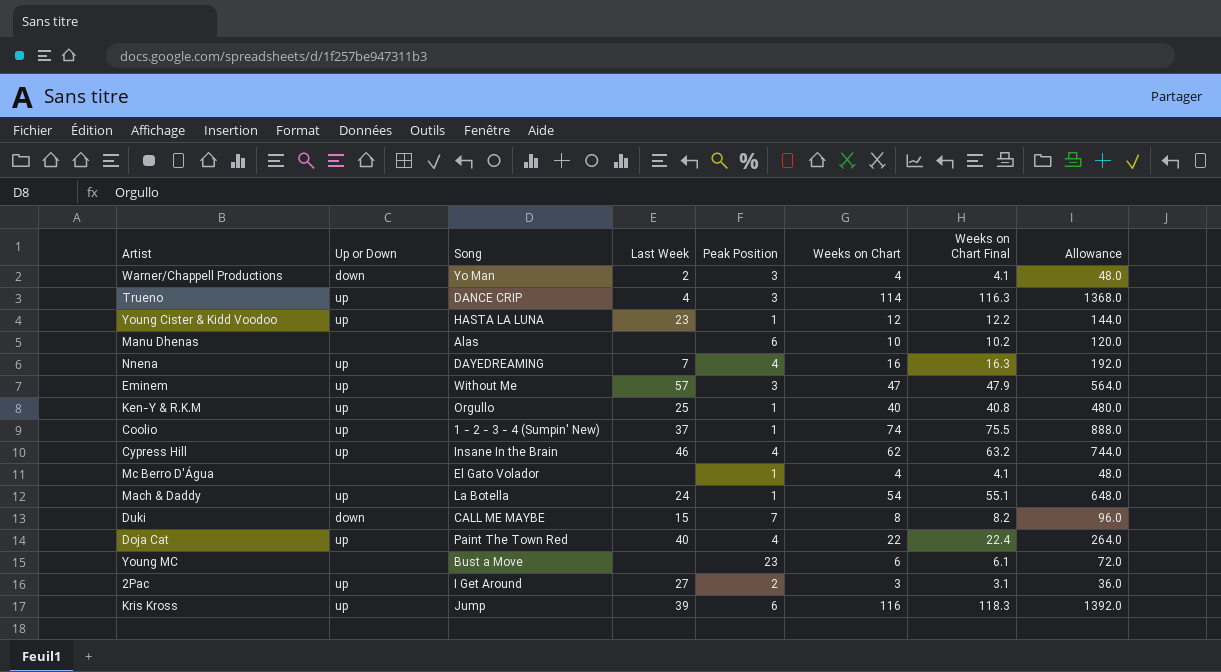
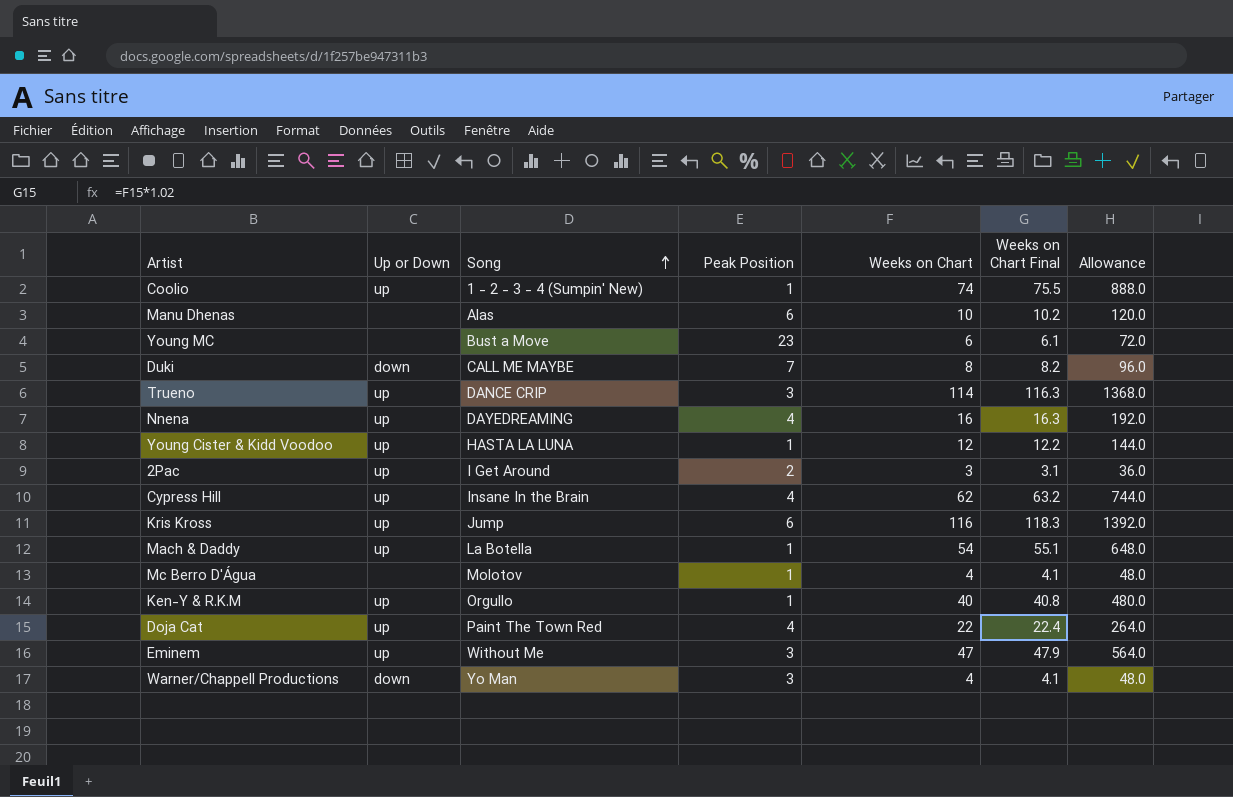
row order: none -> Song ascending
column Last Week | position: 4 -> none
Mc Berro D'Água | Song: El Gato Volador -> Molotov

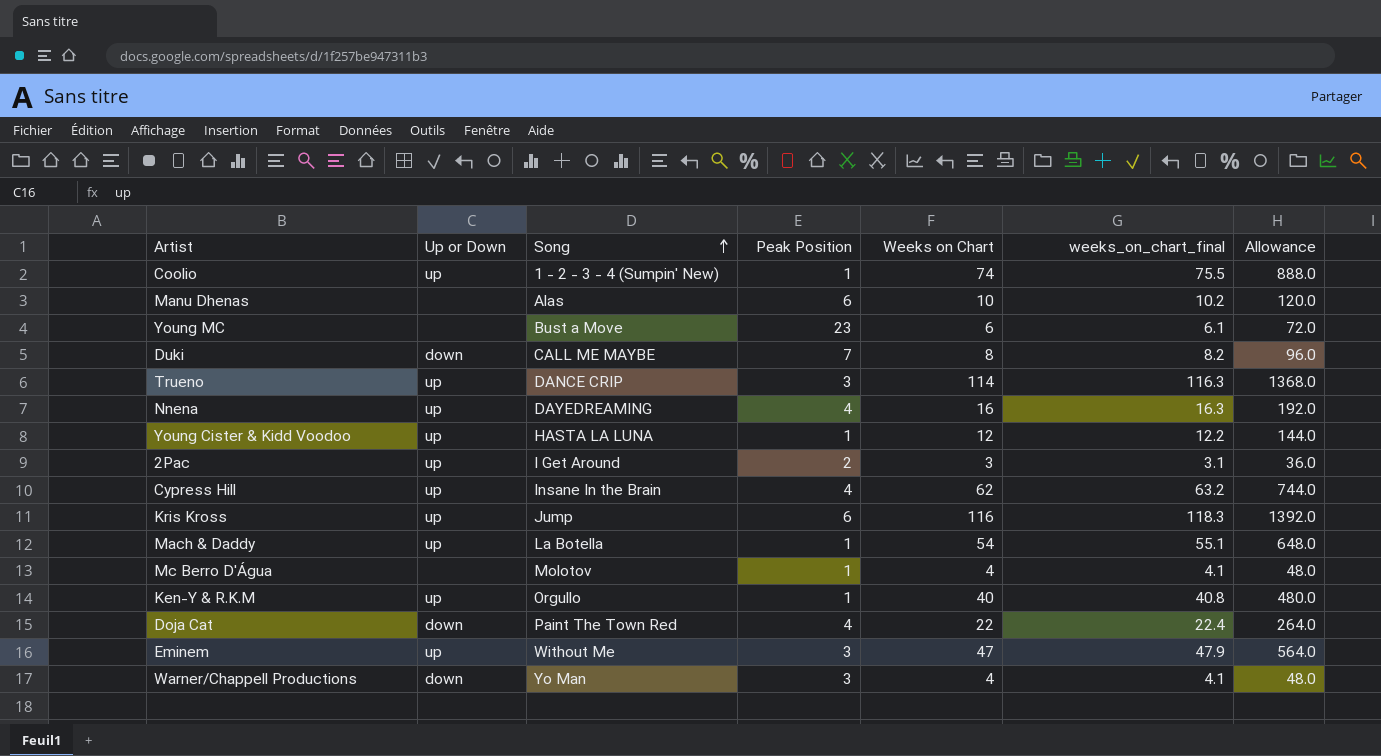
column name: Weeks on Chart Final -> weeks_on_chart_final
Doja Cat | Up or Down: up -> down

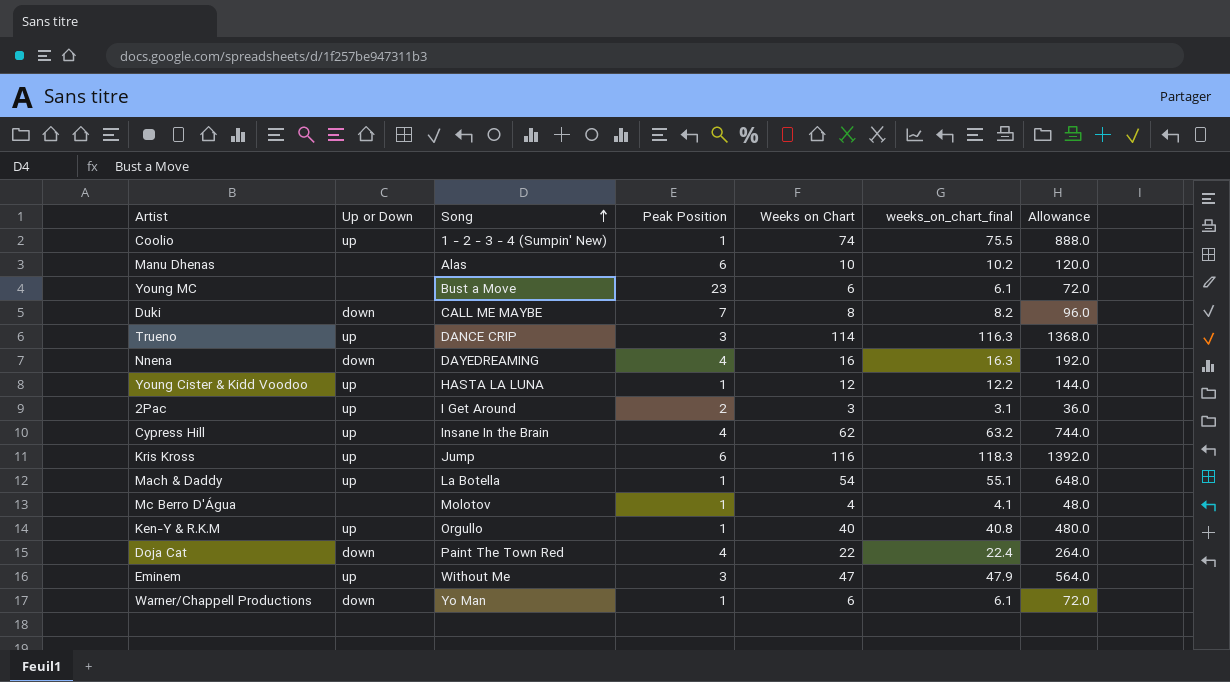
Nnena | Up or Down: up -> down
Warner/Chappell Productions | Peak Position: 3 -> 1
Warner/Chappell Productions | Weeks on Chart: 4 -> 6
Warner/Chappell Productions | weeks_on_chart_final: 4.1 -> 6.1
Warner/Chappell Productions | Allowance: 48.0 -> 72.0

